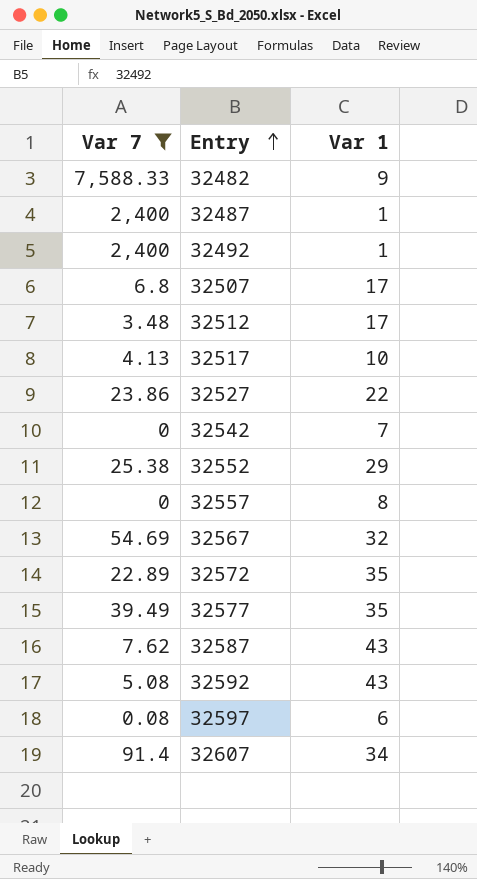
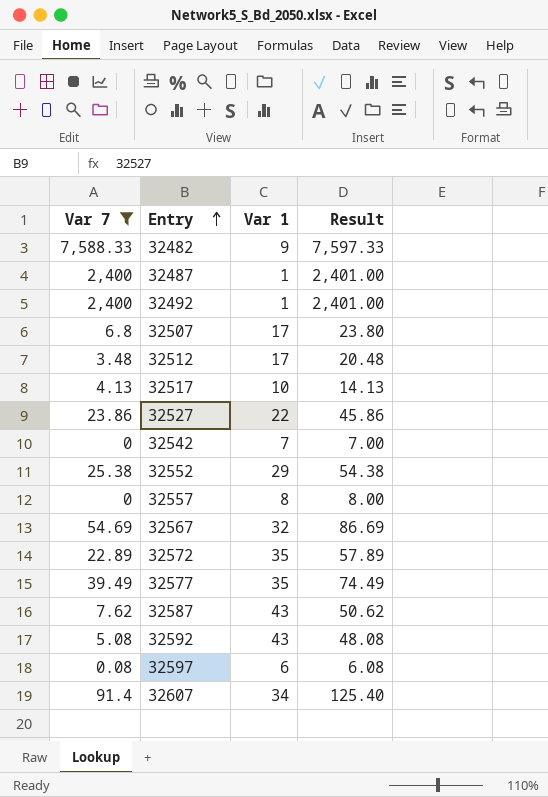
column Result | formula: none -> [Var 7] + [Var 1]

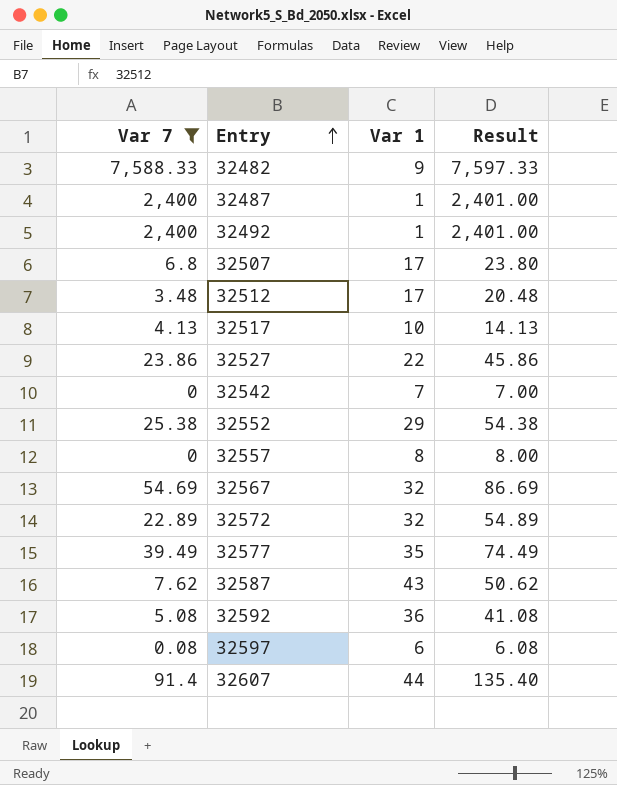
32572 | Var 1: 35 -> 32
32572 | Result: 57.89 -> 54.89
32592 | Var 1: 43 -> 36
32592 | Result: 48.08 -> 41.08
32607 | Var 1: 34 -> 44
32607 | Result: 125.40 -> 135.40

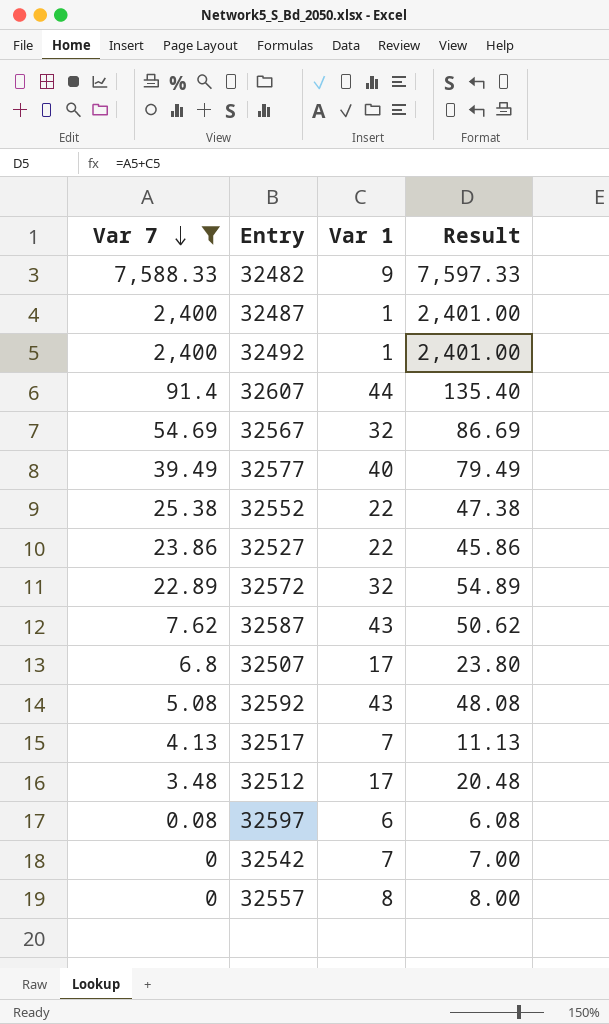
row order: Entry ascending -> Var 7 descending
32577 | Var 1: 35 -> 40
32577 | Result: 74.49 -> 79.49
32552 | Var 1: 29 -> 22
32552 | Result: 54.38 -> 47.38
32592 | Var 1: 36 -> 43
32592 | Result: 41.08 -> 48.08
32517 | Var 1: 10 -> 7
32517 | Result: 14.13 -> 11.13

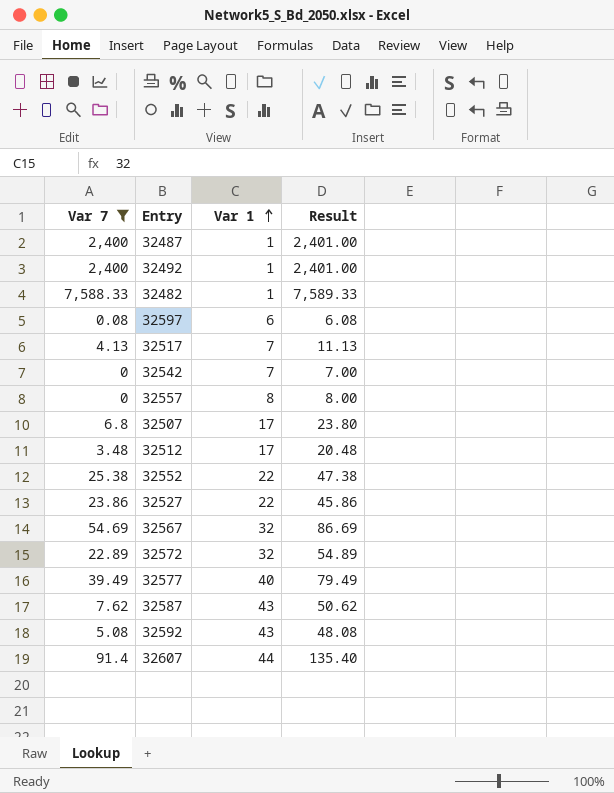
row order: Var 7 descending -> Var 1 ascending
32482 | Var 1: 9 -> 1
32482 | Result: 7,597.33 -> 7,589.33

